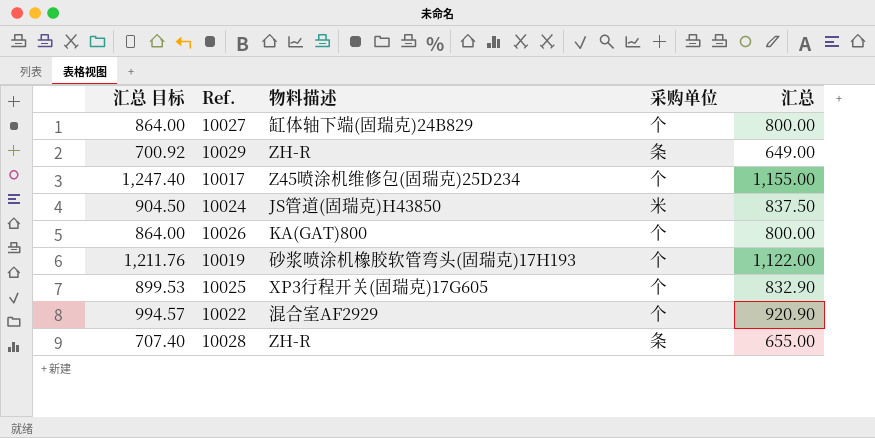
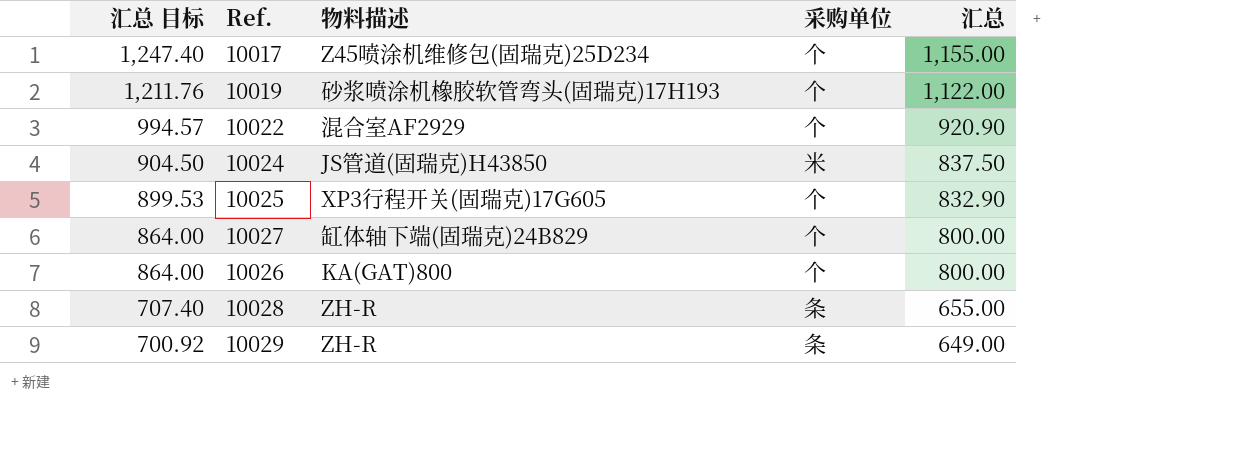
row order: none -> 汇总 目标 descending

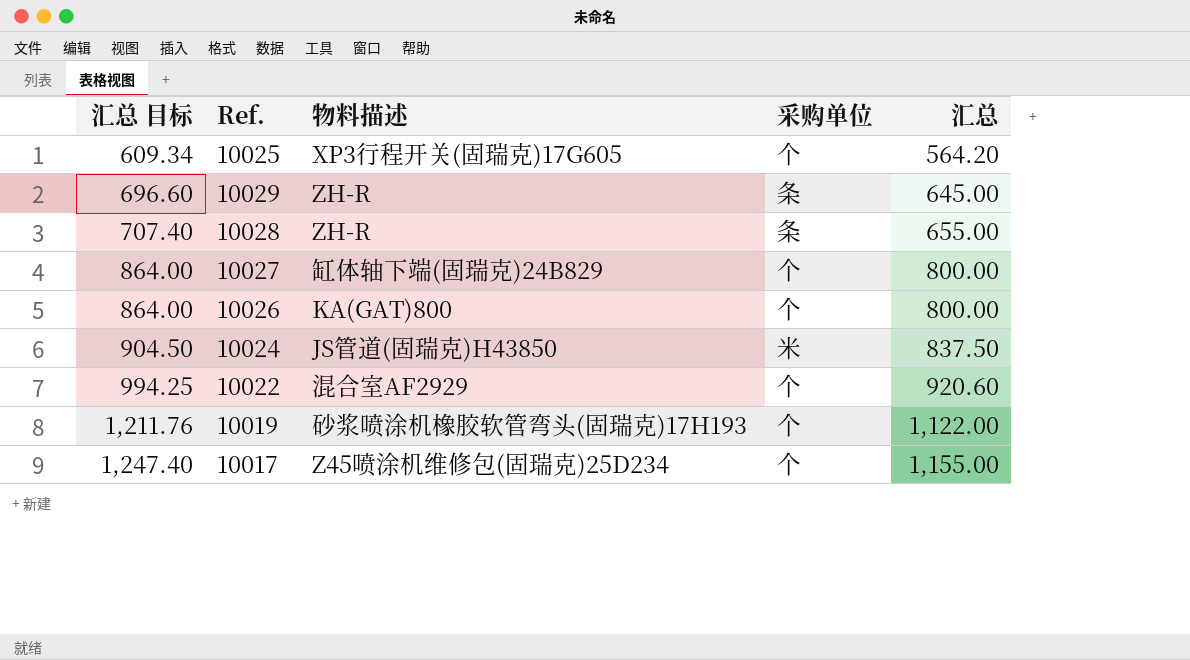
row order: 汇总 目标 descending -> 汇总 目标 ascending
10025 | 汇总 目标: 899.53 -> 609.34
10025 | 汇总: 832.90 -> 564.20
10029 | 汇总 目标: 700.92 -> 696.60
10029 | 汇总: 649.00 -> 645.00
10022 | 汇总 目标: 994.57 -> 994.25
10022 | 汇总: 920.90 -> 920.60

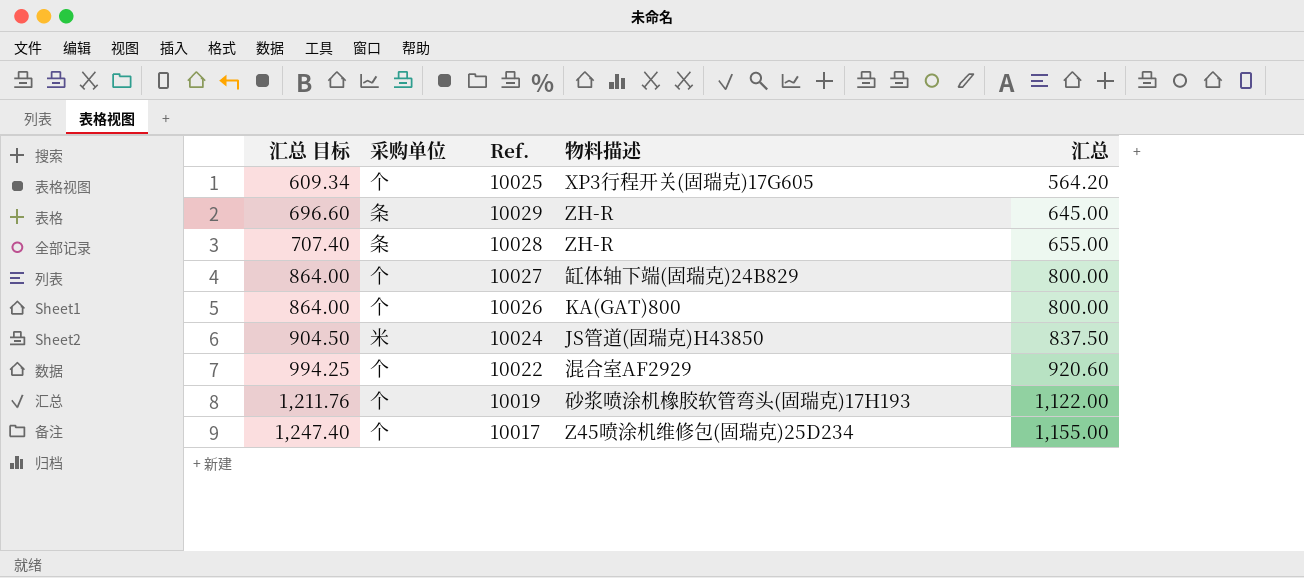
column 采购单位 | position: 4 -> 2

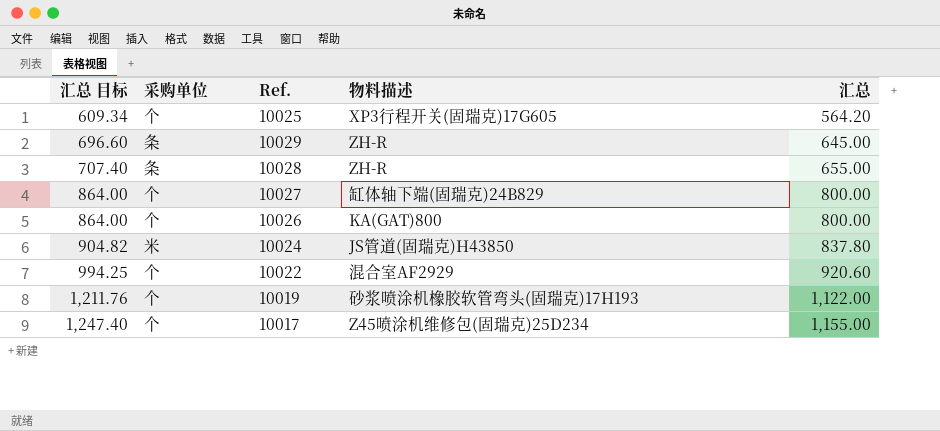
10024 | 汇总 目标: 904.50 -> 904.82
10024 | 汇总: 837.50 -> 837.80

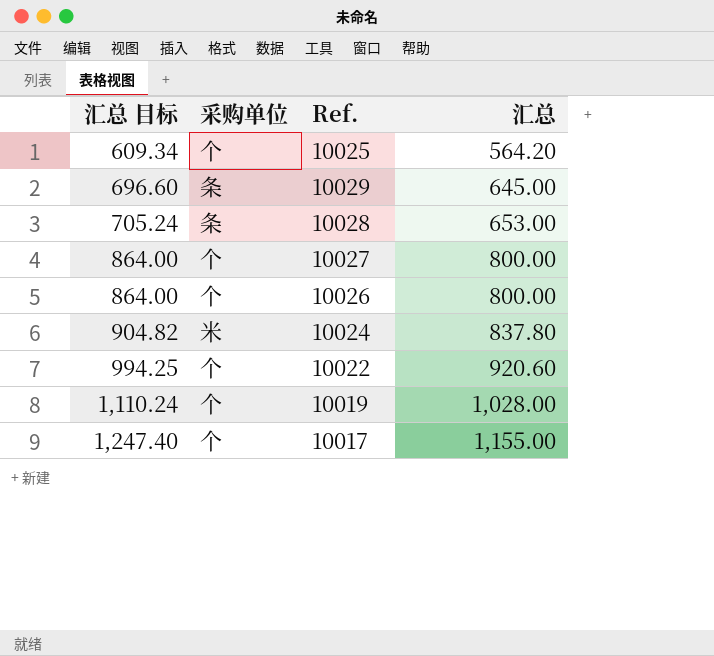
column 物料描述 | position: 4 -> none
10028 | 汇总 目标: 707.40 -> 705.24
10028 | 汇总: 655.00 -> 653.00
10019 | 汇总 目标: 1,211.76 -> 1,110.24
10019 | 汇总: 1,122.00 -> 1,028.00

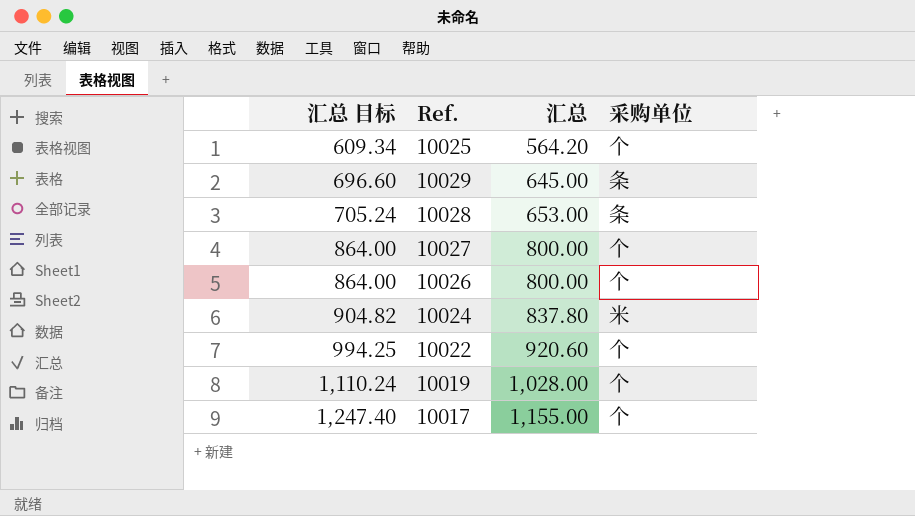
column 采购单位 | position: 2 -> 4

